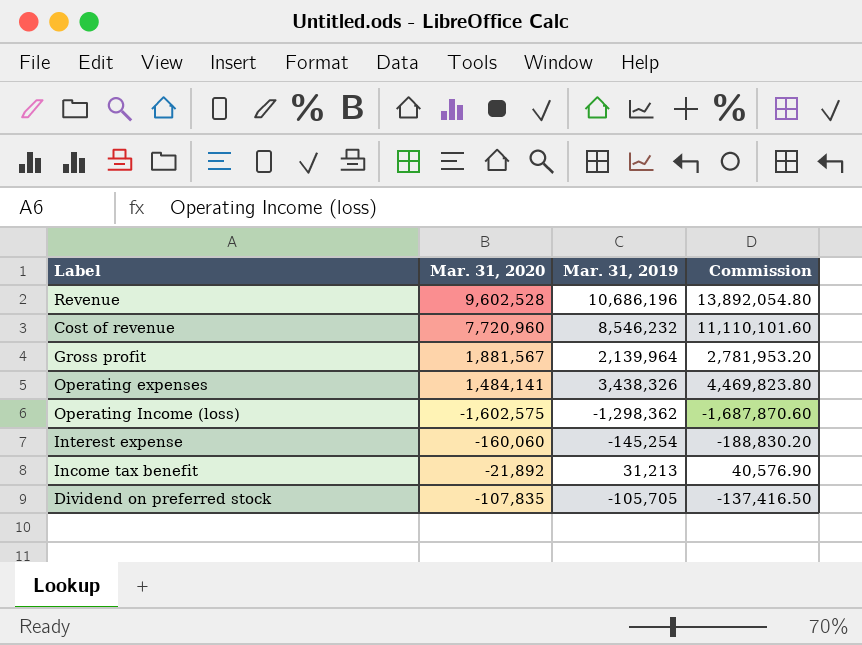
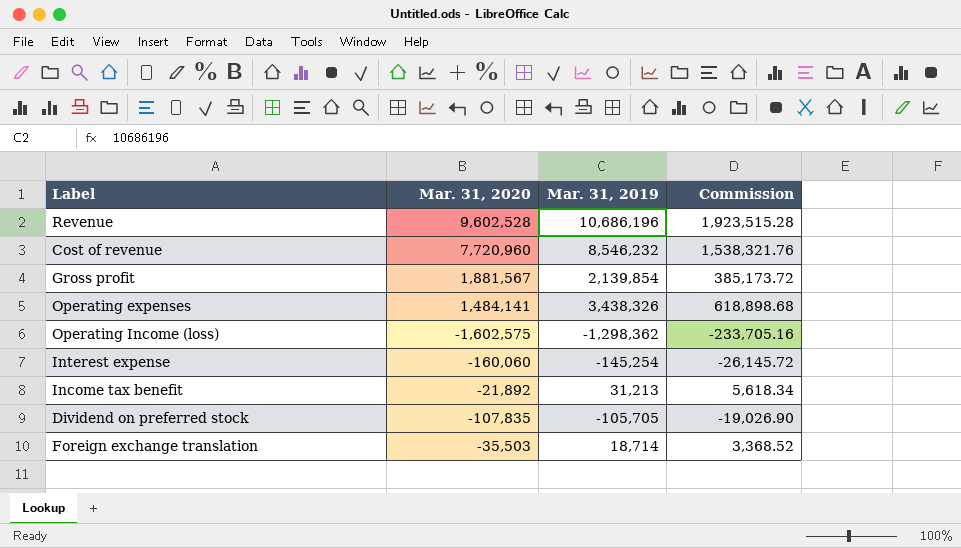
column Commission | formula: [Mar. 31, 2019] * 1.3 -> [Mar. 31, 2019] * 0.18
Gross profit | Mar. 31, 2019: 2,139,964 -> 2,139,854
row Foreign exchange translation: none -> -35,503 | 18,714 | 3,368.52

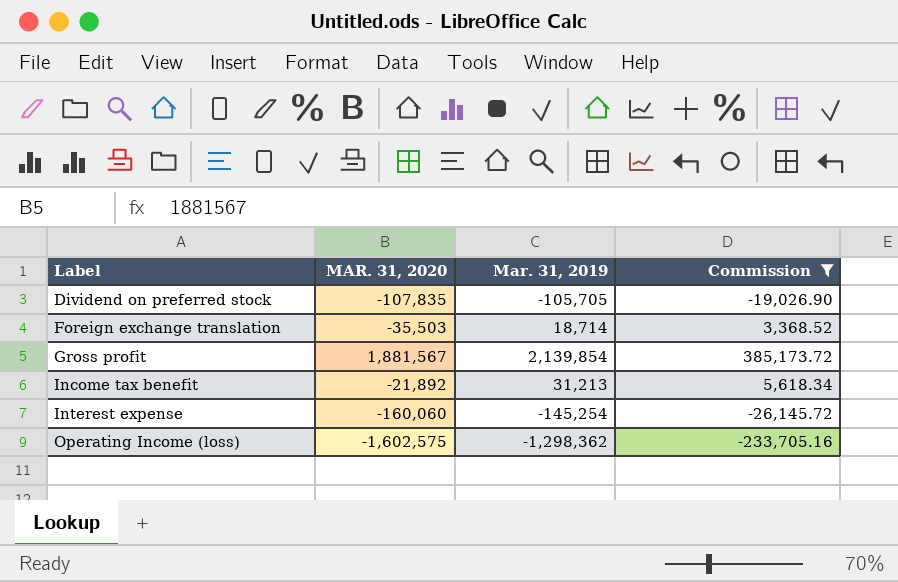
filter: none -> Commission <= 385,173.72
row order: none -> Label ascending
column name: Mar. 31, 2020 -> MAR. 31, 2020

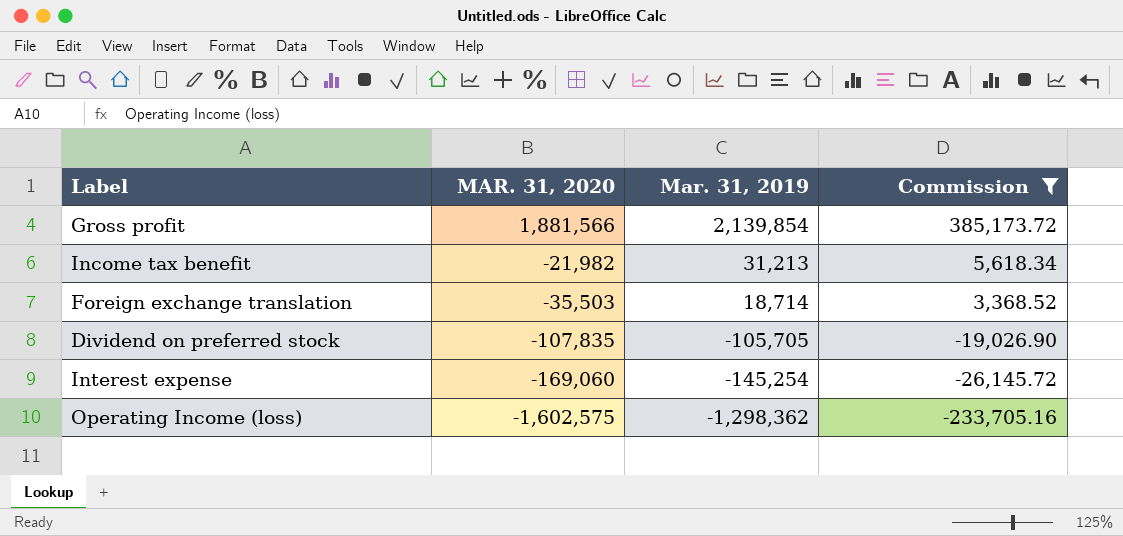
row order: Label ascending -> MAR. 31, 2020 descending
Gross profit | MAR. 31, 2020: 1,881,567 -> 1,881,566
Income tax benefit | MAR. 31, 2020: -21,892 -> -21,982
Interest expense | MAR. 31, 2020: -160,060 -> -169,060

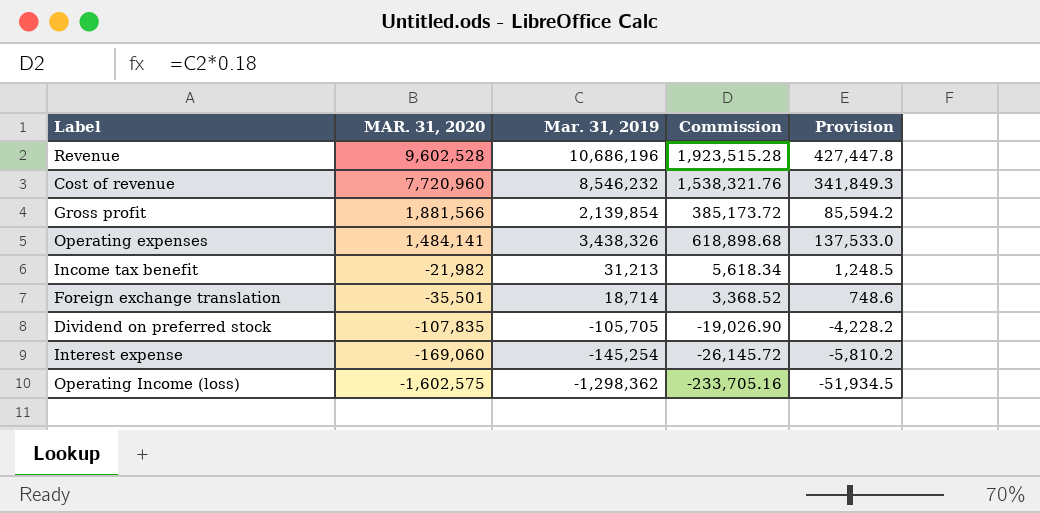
filter: Commission <= 385,173.72 -> none
column Provision | formula: none -> [Mar. 31, 2019] * 0.04
Foreign exchange translation | MAR. 31, 2020: -35,503 -> -35,501

